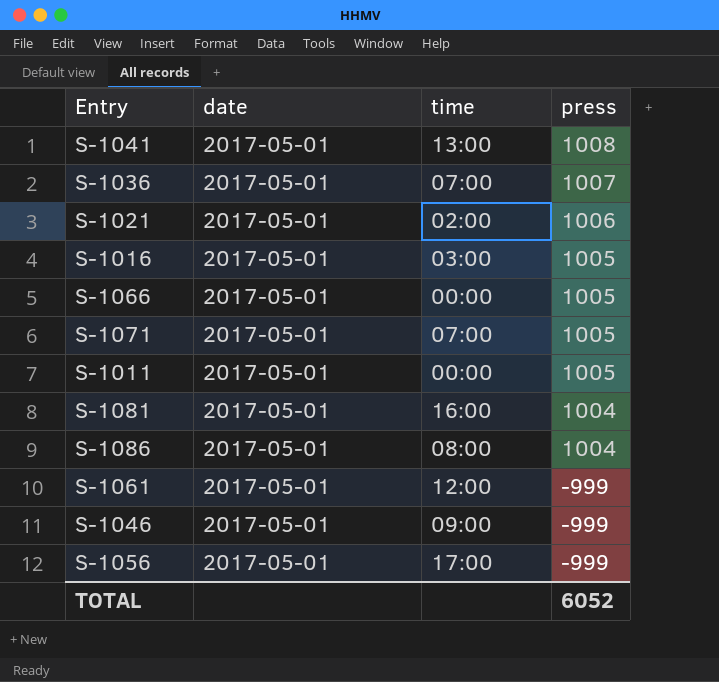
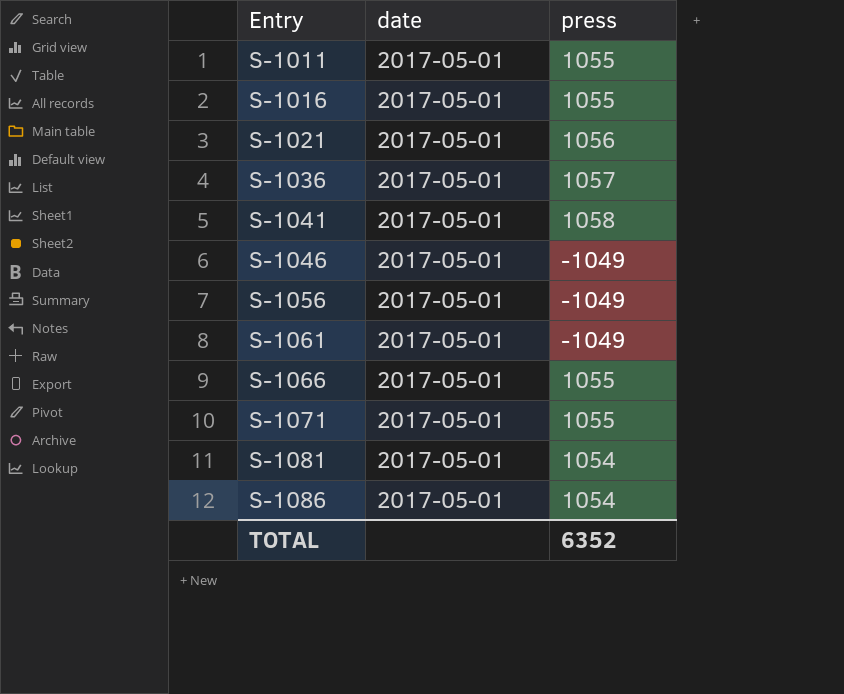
row order: press descending -> Entry ascending
column time | position: 3 -> none
S-1011 | press: 1005 -> 1055
S-1016 | press: 1005 -> 1055
S-1021 | press: 1006 -> 1056
S-1036 | press: 1007 -> 1057
S-1041 | press: 1008 -> 1058
S-1046 | press: -999 -> -1049
S-1056 | press: -999 -> -1049
S-1061 | press: -999 -> -1049
S-1066 | press: 1005 -> 1055
S-1071 | press: 1005 -> 1055
S-1081 | press: 1004 -> 1054
S-1086 | press: 1004 -> 1054
TOTAL | press: 6052 -> 6352

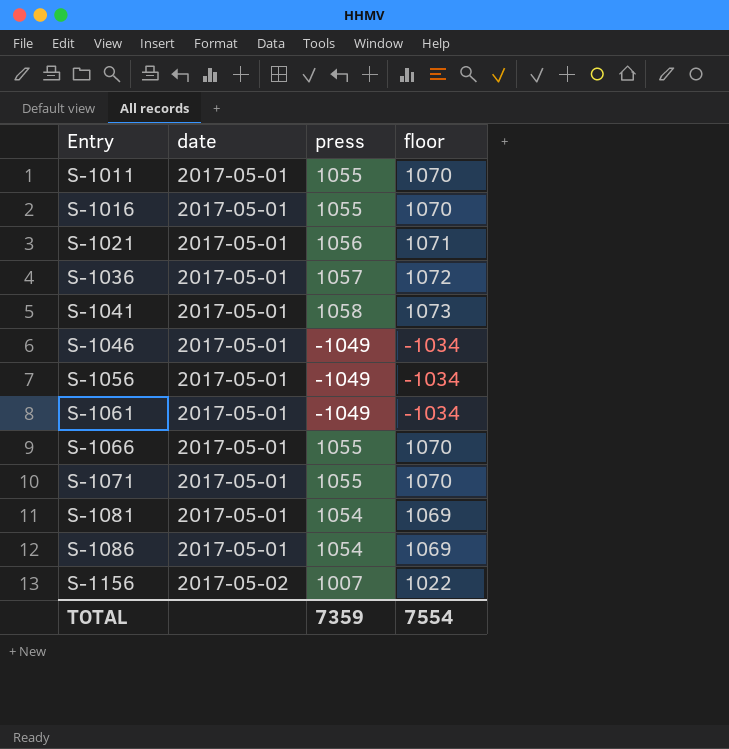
column floor | formula: none -> [press] + 15
row S-1156: none -> 2017-05-02 | 1007 | 1022
TOTAL | press: 6352 -> 7359

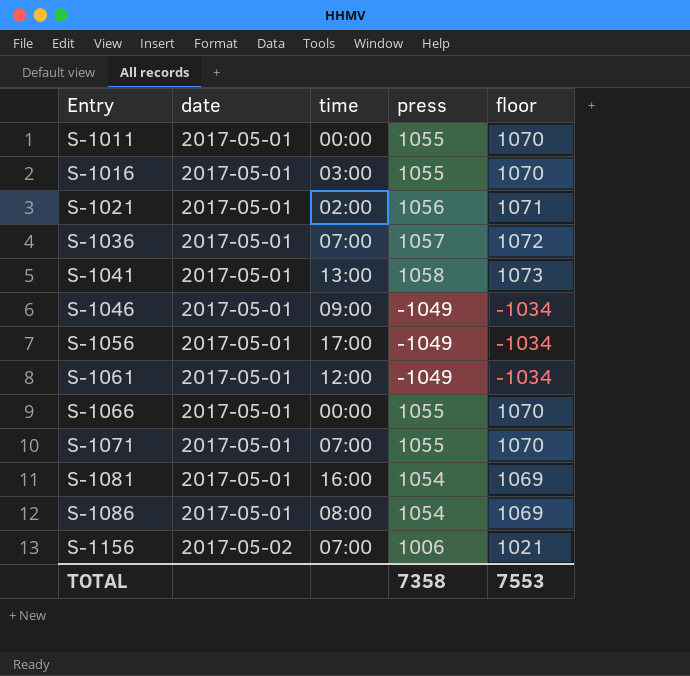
column time | position: none -> 3
S-1156 | press: 1007 -> 1006
S-1156 | floor: 1022 -> 1021
TOTAL | press: 7359 -> 7358
TOTAL | floor: 7554 -> 7553

